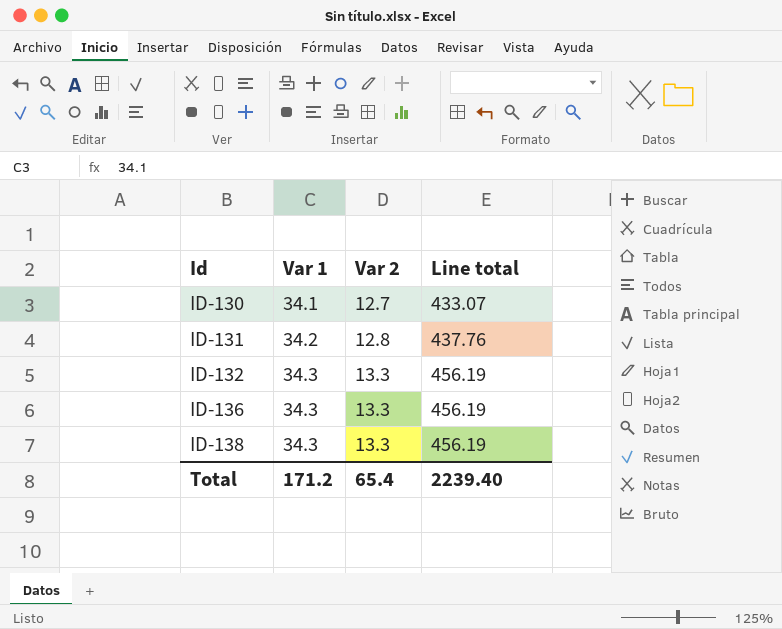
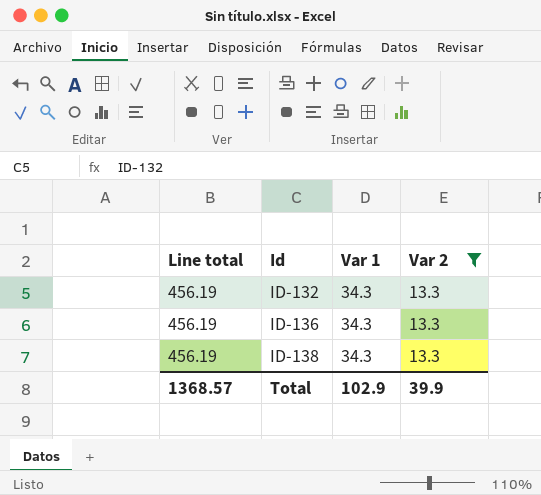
filter: none -> Var 2 = 13.3
column Line total | position: 4 -> 1
Total | Line total: 2239.40 -> 1368.57
Total | Var 1: 171.2 -> 102.9
Total | Var 2: 65.4 -> 39.9

